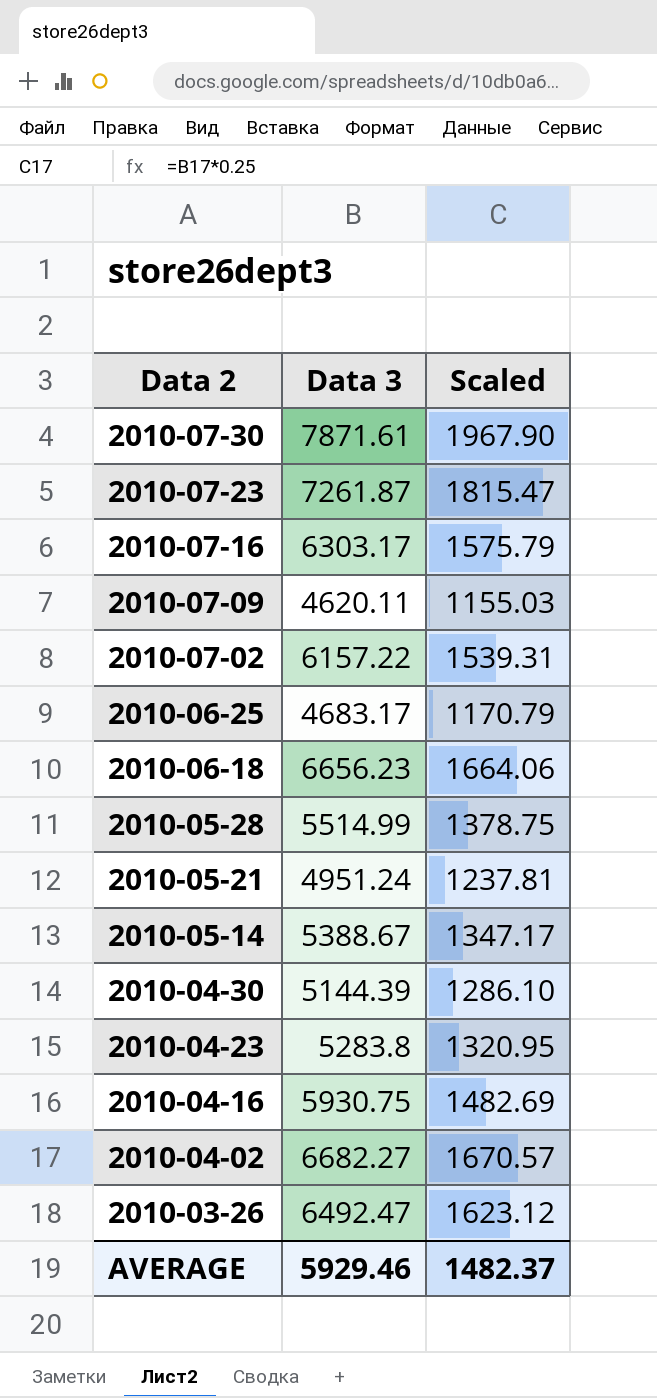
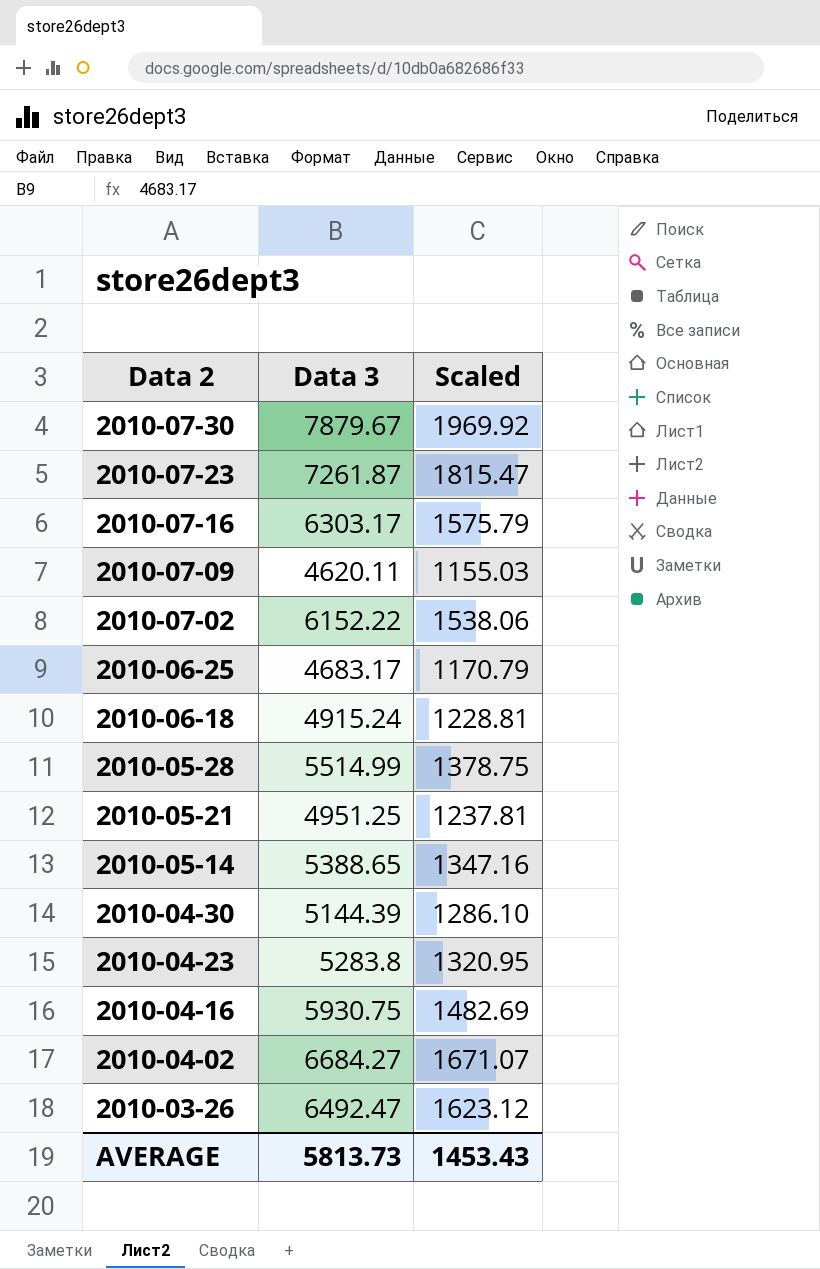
2010-07-30 | Data 3: 7871.61 -> 7879.67
2010-07-30 | Scaled: 1967.90 -> 1969.92
2010-07-02 | Data 3: 6157.22 -> 6152.22
2010-07-02 | Scaled: 1539.31 -> 1538.06
2010-06-18 | Data 3: 6656.23 -> 4915.24
2010-06-18 | Scaled: 1664.06 -> 1228.81
2010-05-21 | Data 3: 4951.24 -> 4951.25
2010-05-14 | Data 3: 5388.67 -> 5388.65
2010-05-14 | Scaled: 1347.17 -> 1347.16
2010-04-02 | Data 3: 6682.27 -> 6684.27
2010-04-02 | Scaled: 1670.57 -> 1671.07
AVERAGE | Data 3: 5929.46 -> 5813.73
AVERAGE | Scaled: 1482.37 -> 1453.43

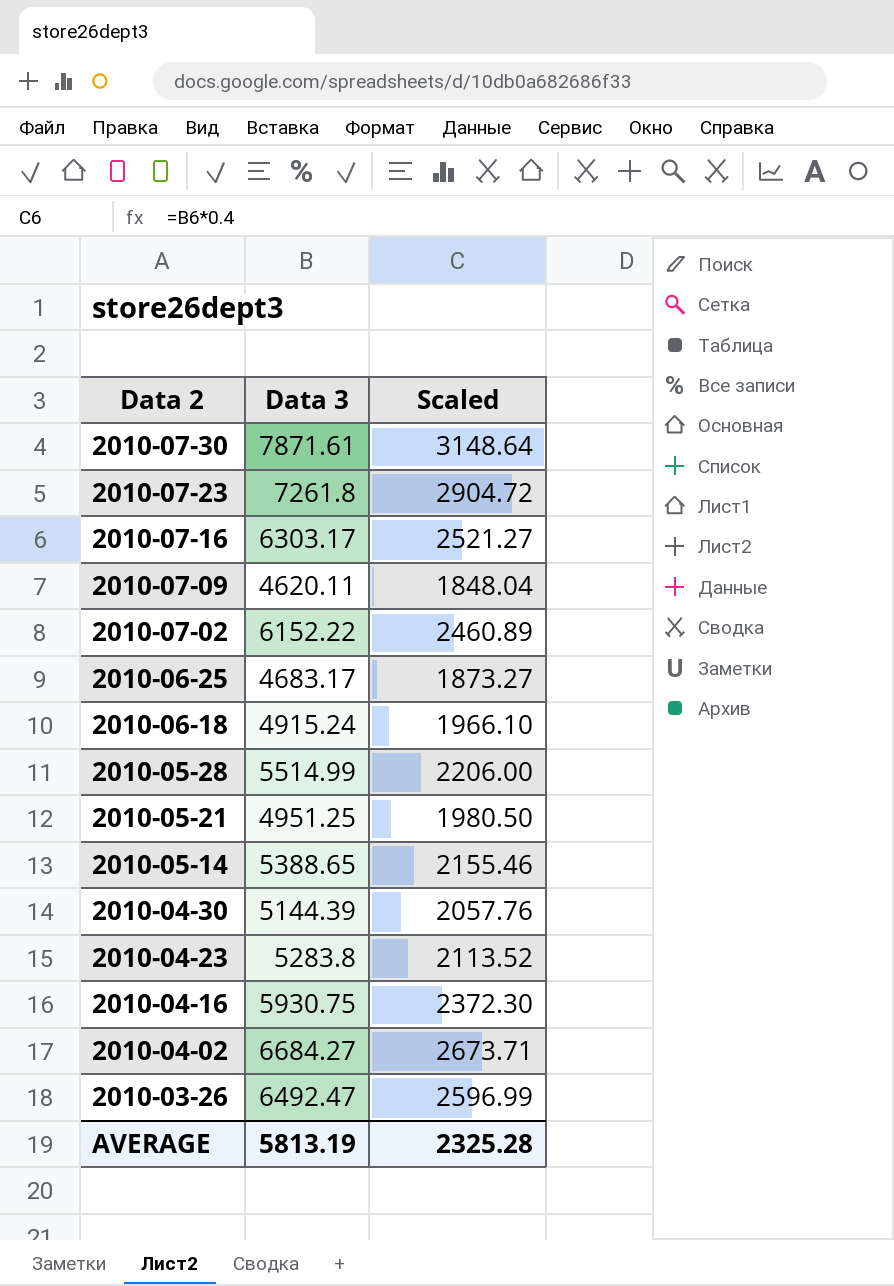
column Scaled | formula: [Data 3] * 0.25 -> [Data 3] * 0.4
2010-07-30 | Data 3: 7879.67 -> 7871.61
2010-07-23 | Data 3: 7261.87 -> 7261.8
AVERAGE | Data 3: 5813.73 -> 5813.19
AVERAGE | Scaled: 1453.43 -> 2325.28

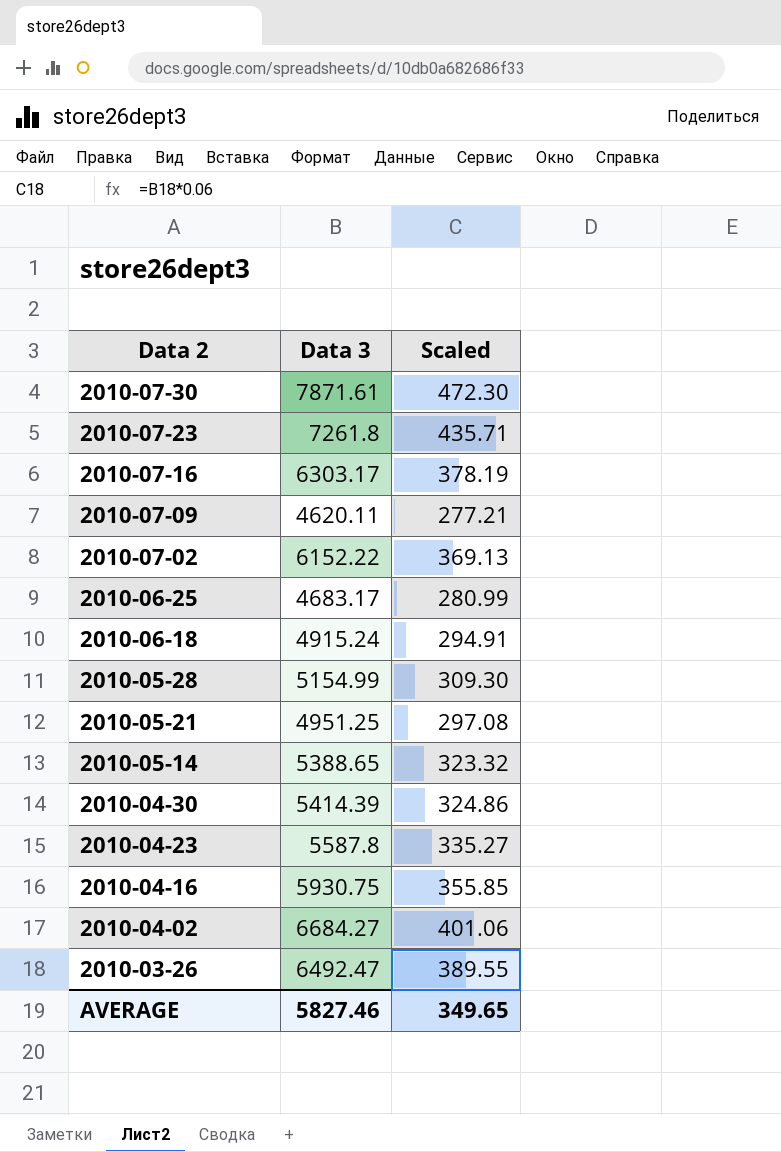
column Scaled | formula: [Data 3] * 0.4 -> [Data 3] * 0.06
2010-05-28 | Data 3: 5514.99 -> 5154.99
2010-04-30 | Data 3: 5144.39 -> 5414.39
2010-04-23 | Data 3: 5283.8 -> 5587.8
AVERAGE | Data 3: 5813.19 -> 5827.46
AVERAGE | Scaled: 2325.28 -> 349.65

